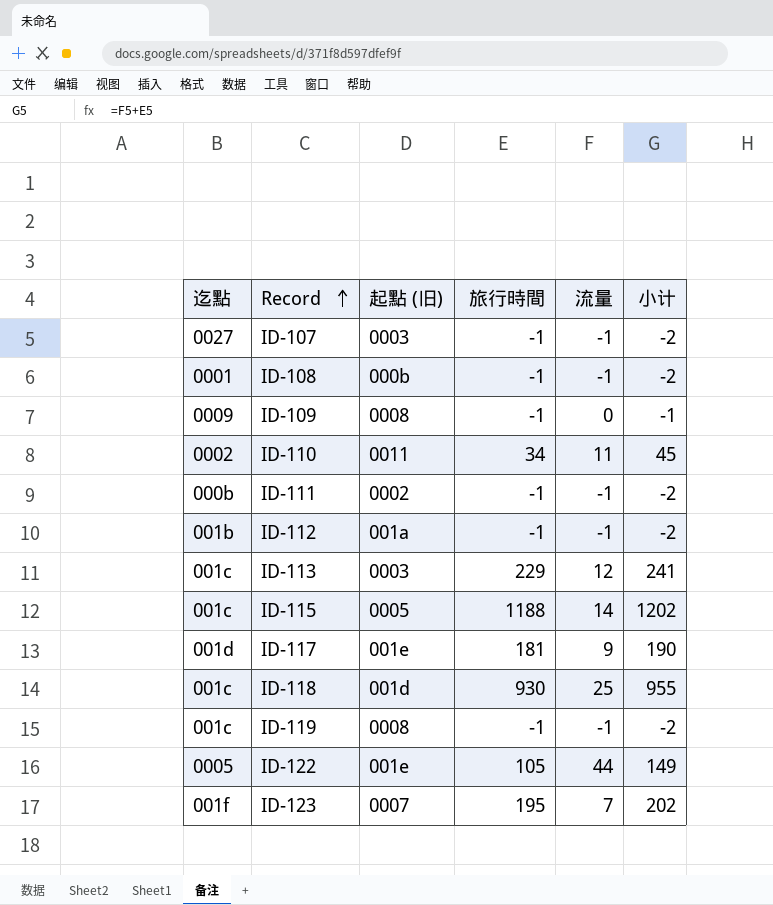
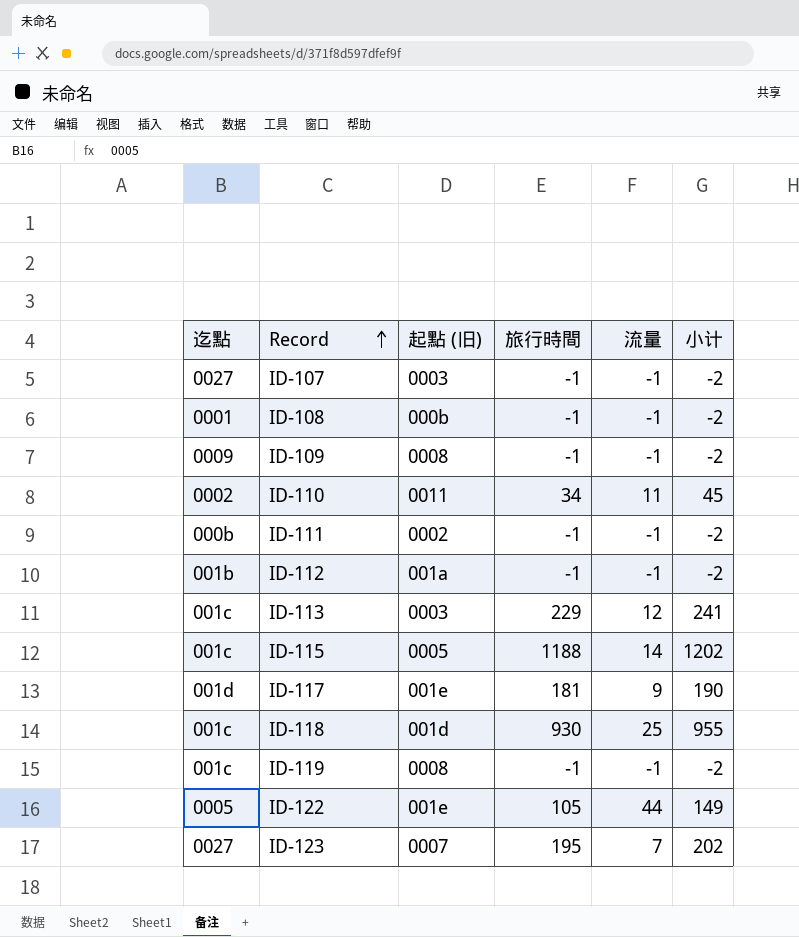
ID-109 | 流量: 0 -> -1
ID-109 | 小计: -1 -> -2
ID-123 | 迄點: 001f -> 0027

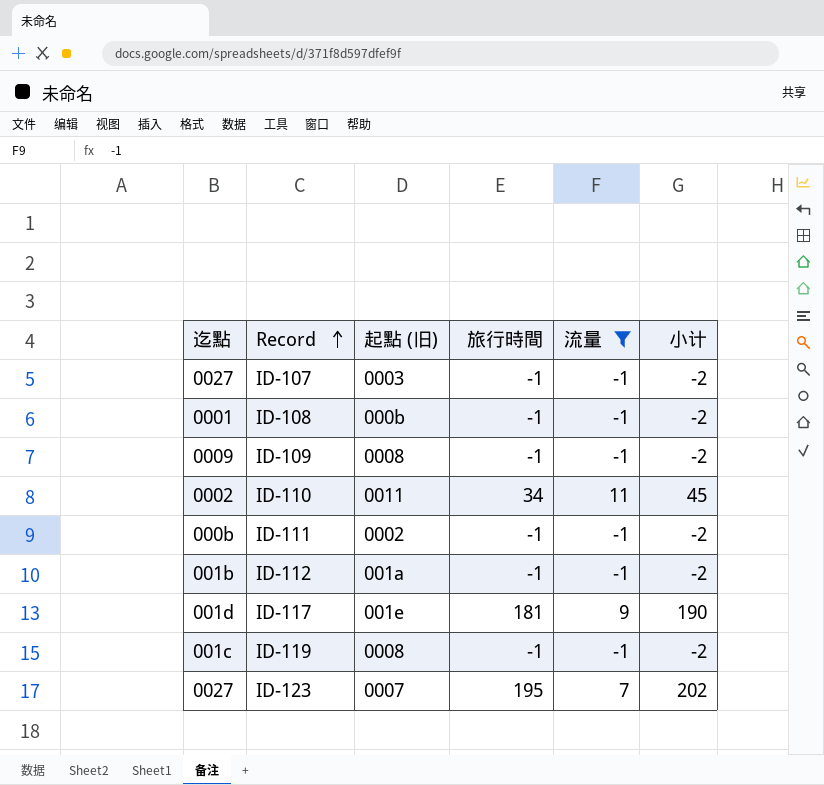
filter: none -> 流量 <= 11

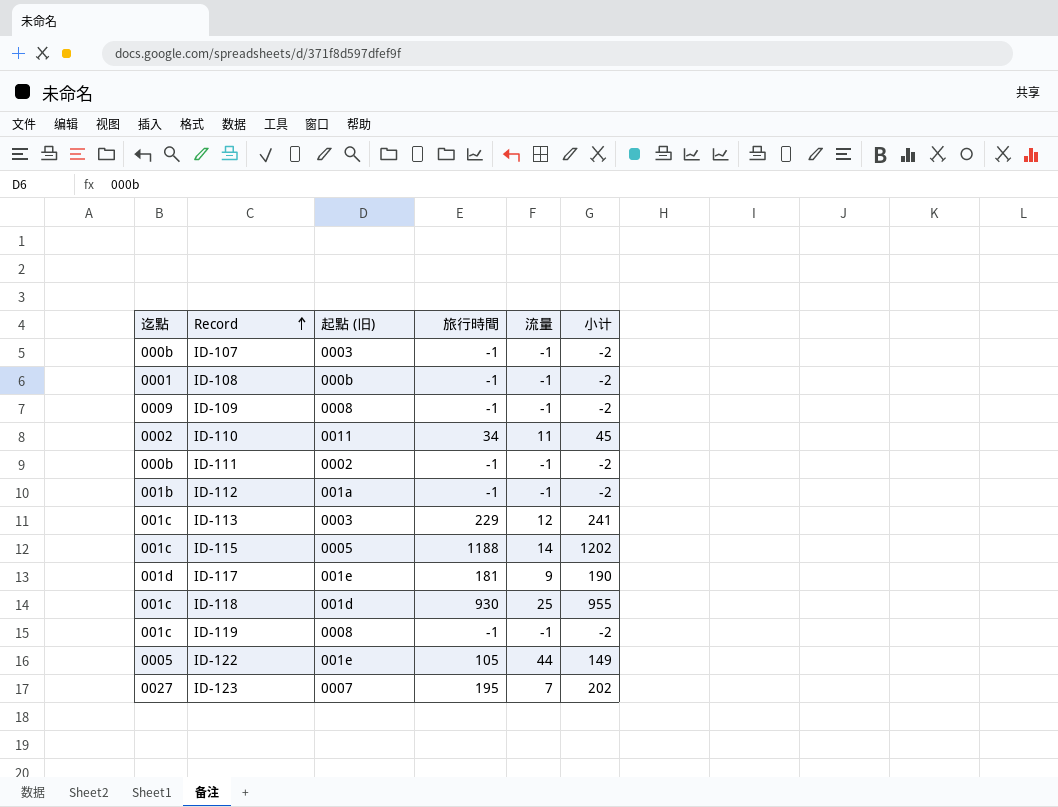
filter: 流量 <= 11 -> none
ID-107 | 迄點: 0027 -> 000b

